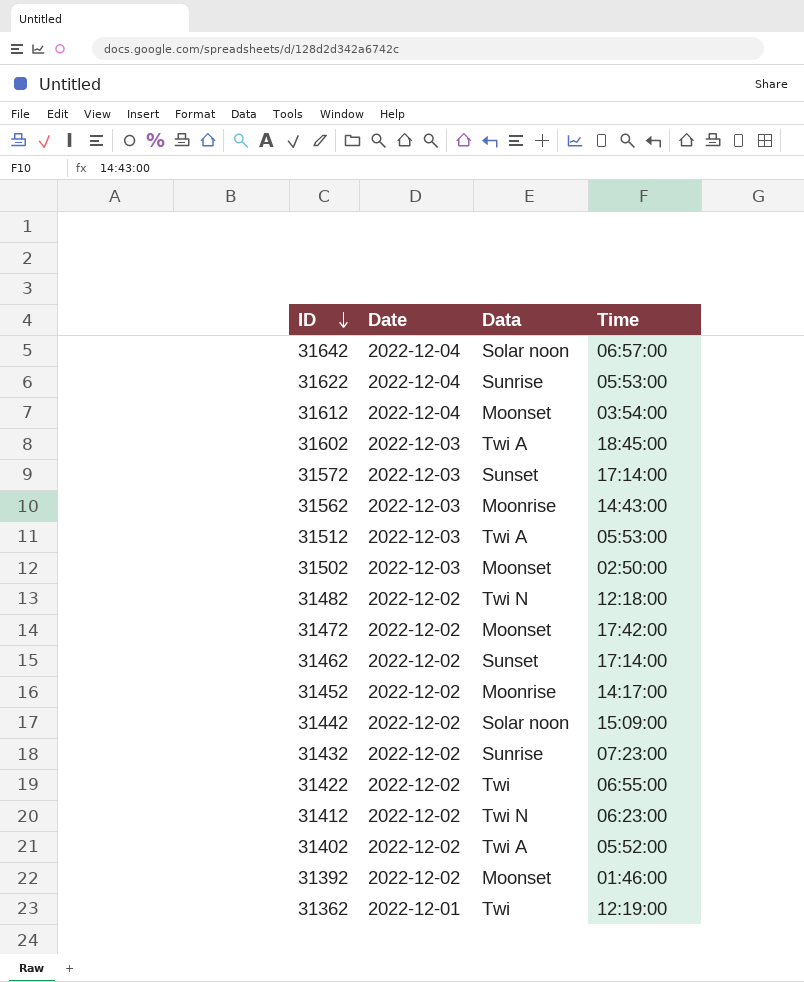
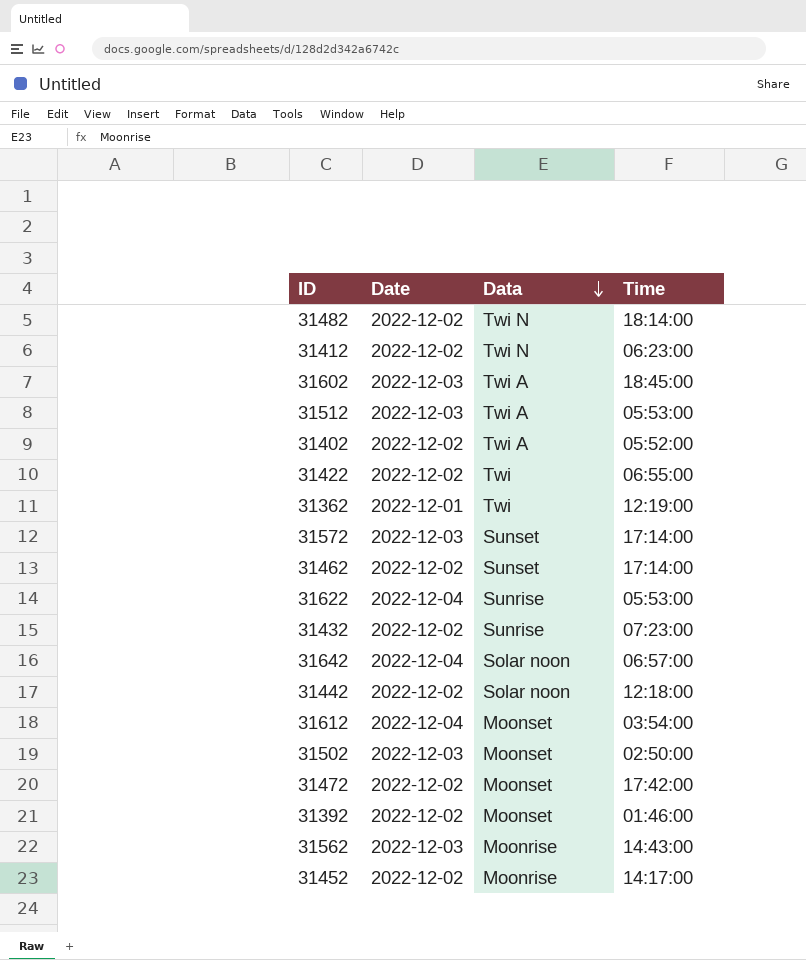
row order: ID descending -> Data descending
31482 | Time: 12:18:00 -> 18:14:00
31442 | Time: 15:09:00 -> 12:18:00

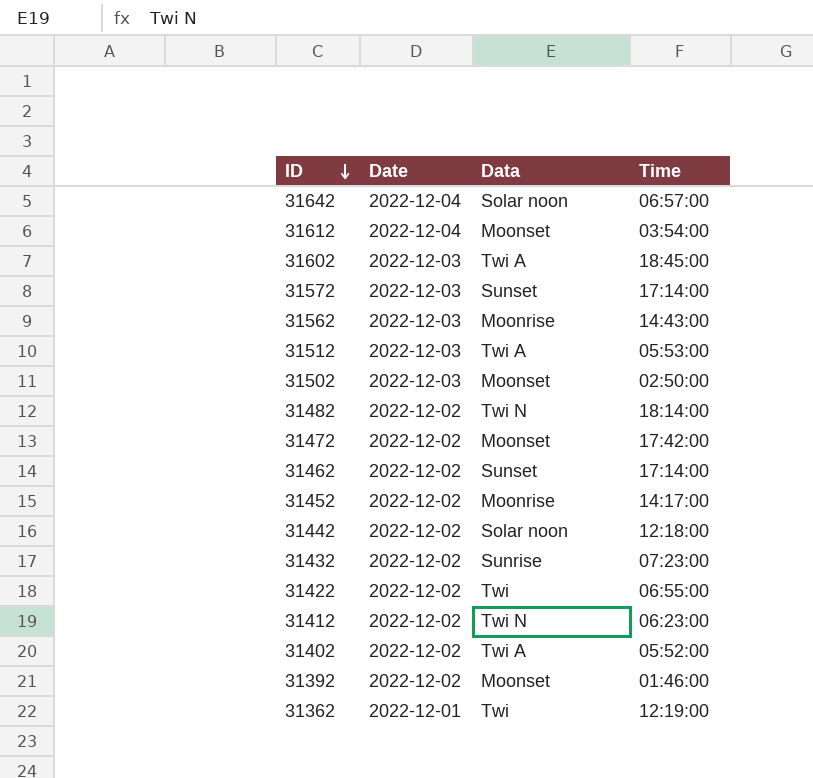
row order: Data descending -> ID descending
row 31622: 2022-12-04 | Sunrise | 05:53:00 -> none

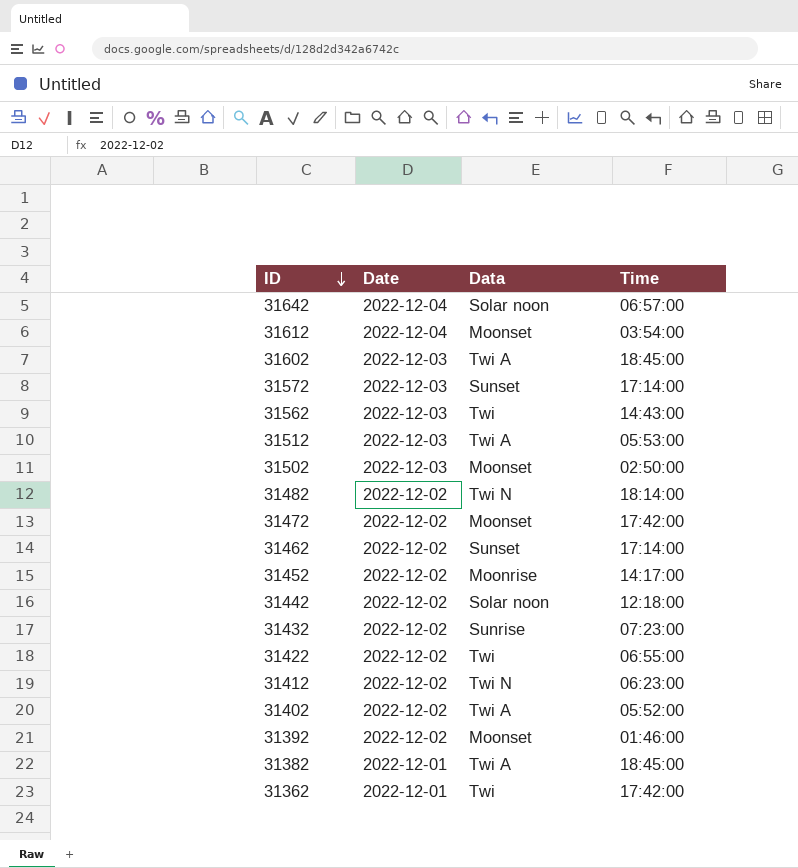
31562 | Data: Moonrise -> Twi
row 31382: none -> 2022-12-01 | Twi A | 18:45:00
31362 | Time: 12:19:00 -> 17:42:00

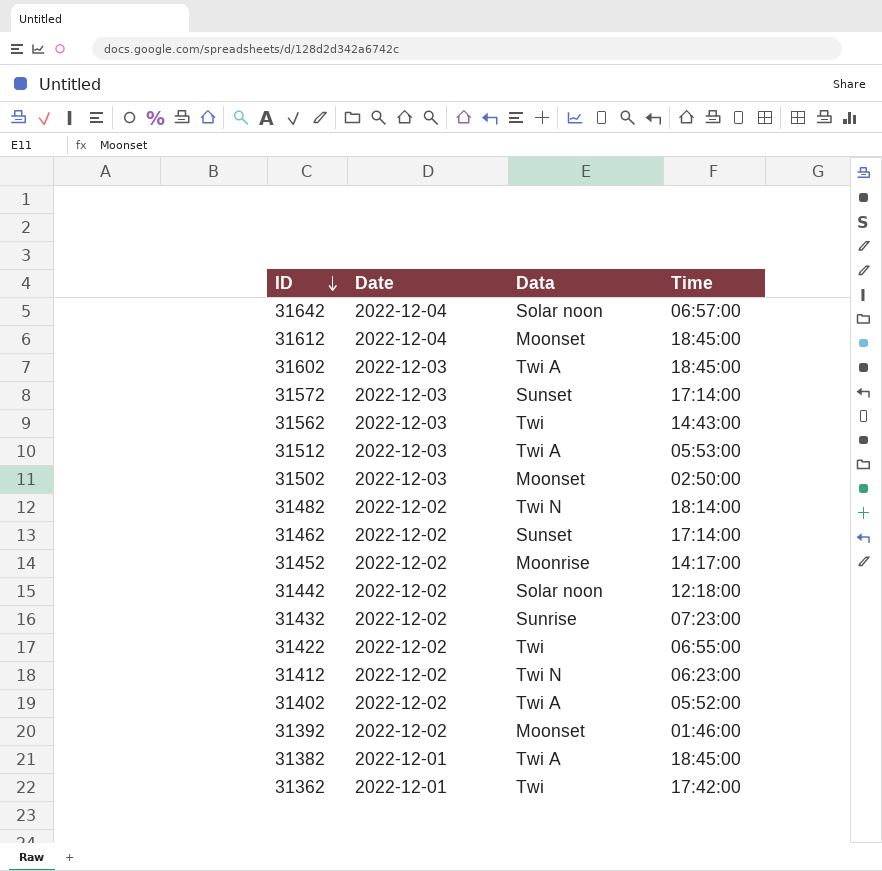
row 31472: 2022-12-02 | Moonset | 17:42:00 -> none
31612 | Time: 03:54:00 -> 18:45:00

